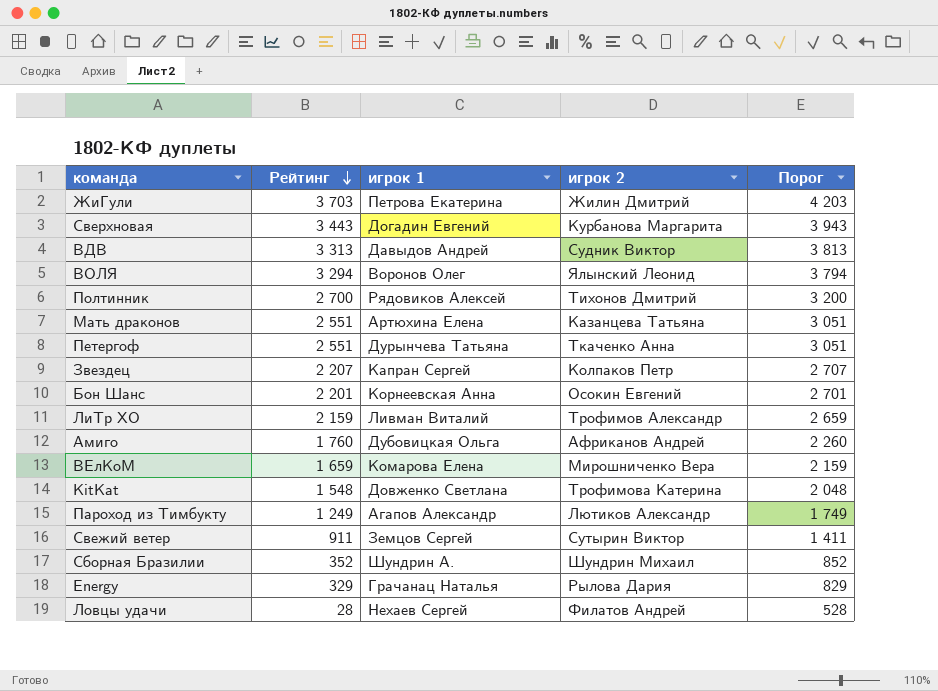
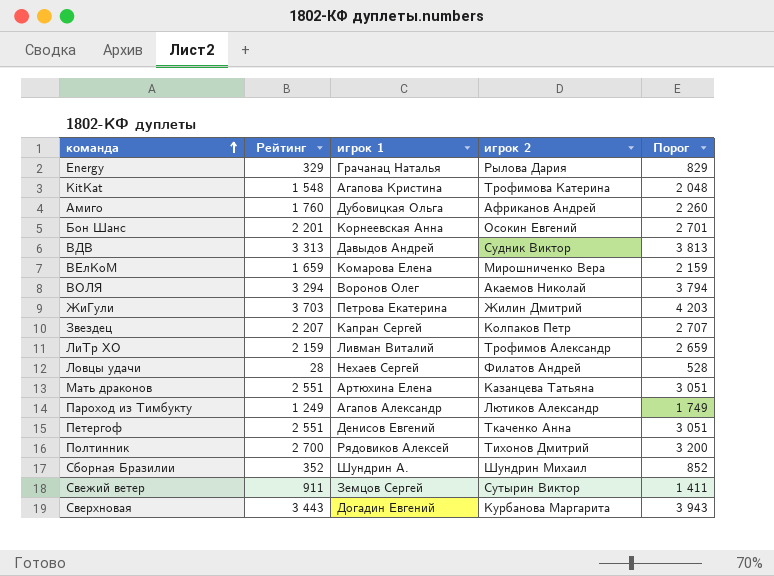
row order: Рейтинг descending -> команда ascending
KitKat | игрок 1: Довженко Светлана -> Агапова Кристина
ВОЛЯ | игрок 2: Ялынский Леонид -> Акаемов Николай
Петергоф | игрок 1: Дурынчева Татьяна -> Денисов Евгений

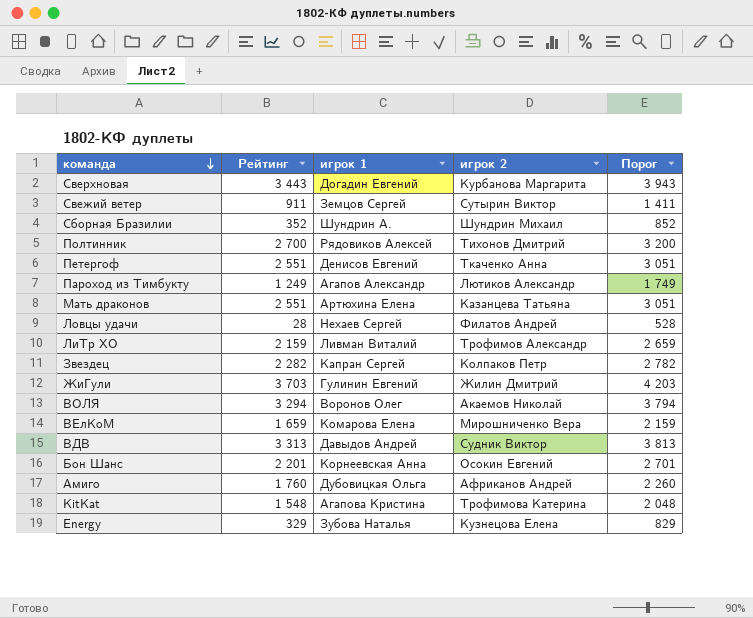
row order: команда ascending -> команда descending
Звездец | Рейтинг: 2 207 -> 2 282
Звездец | Порог: 2 707 -> 2 782
ЖиГули | игрок 1: Петрова Екатерина -> Гулинин Евгений
Energy | игрок 1: Грачанац Наталья -> Зубова Наталья
Energy | игрок 2: Рылова Дария -> Кузнецова Елена

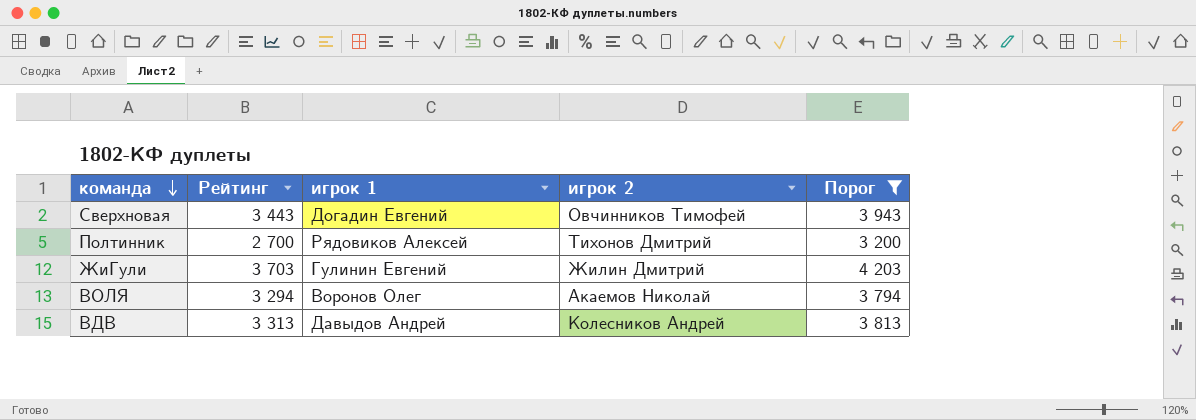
filter: none -> Порог >= 3 200
Сверхновая | игрок 2: Курбанова Маргарита -> Овчинников Тимофей
ВДВ | игрок 2: Судник Виктор -> Колесников Андрей

